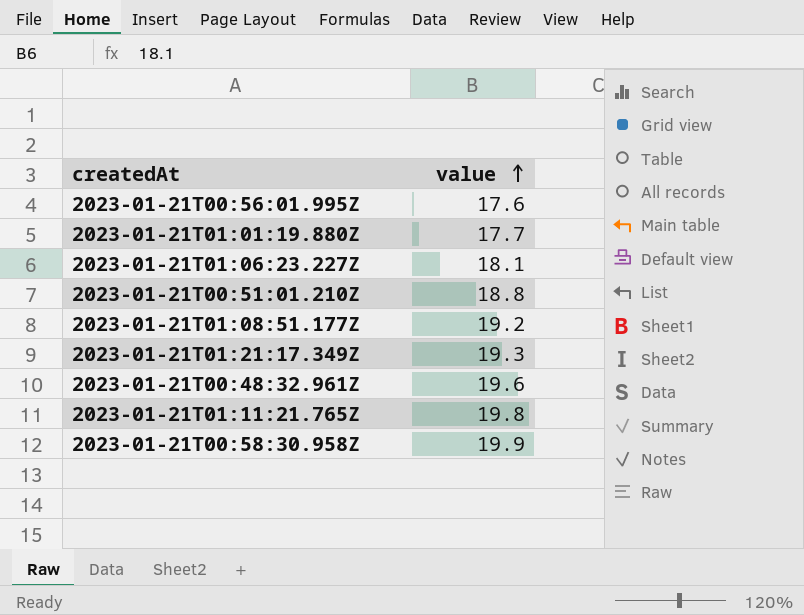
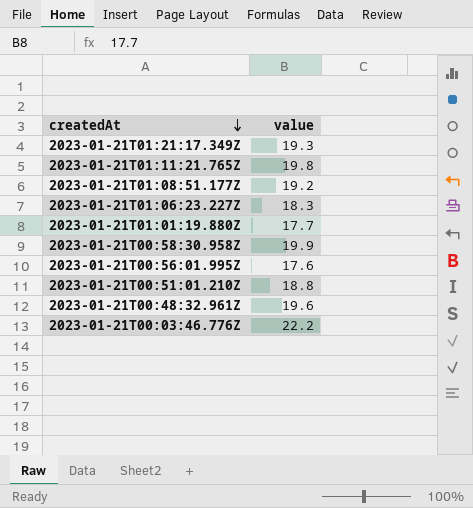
row order: value ascending -> createdAt descending
2023-01-21T01:06:23.227Z | value: 18.1 -> 18.3
row 2023-01-21T00:03:46.776Z: none -> 22.2

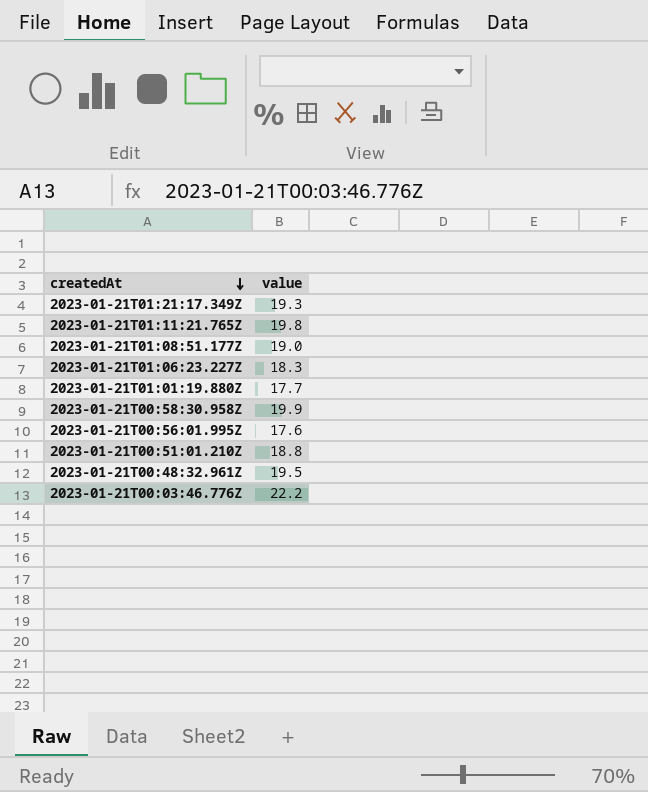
2023-01-21T01:08:51.177Z | value: 19.2 -> 19.0
2023-01-21T00:48:32.961Z | value: 19.6 -> 19.5

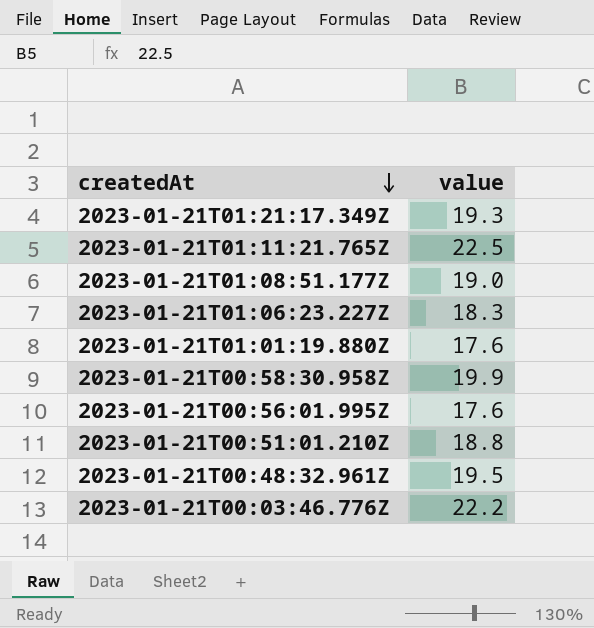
2023-01-21T01:11:21.765Z | value: 19.8 -> 22.5
2023-01-21T01:01:19.880Z | value: 17.7 -> 17.6

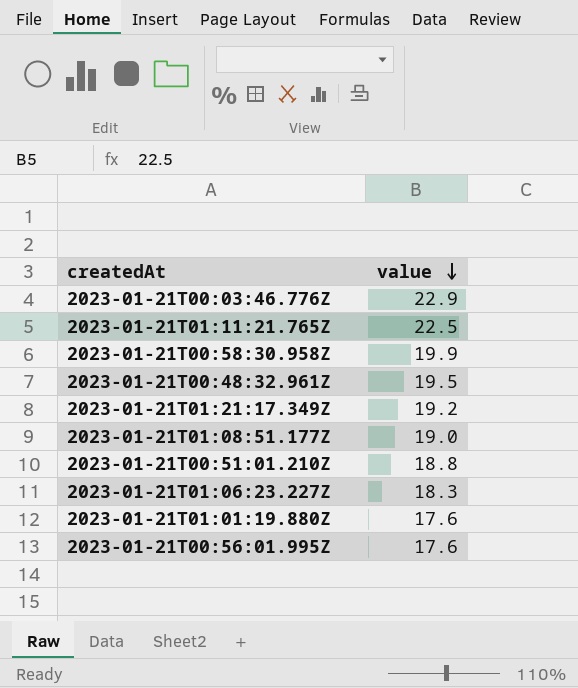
row order: createdAt descending -> value descending
2023-01-21T00:03:46.776Z | value: 22.2 -> 22.9
2023-01-21T01:21:17.349Z | value: 19.3 -> 19.2

